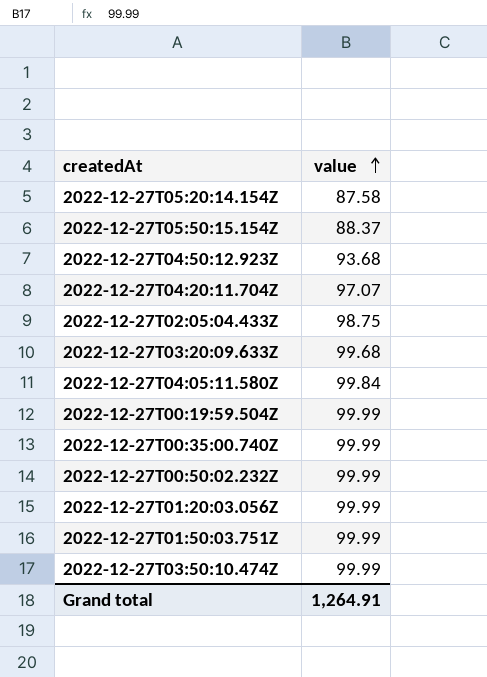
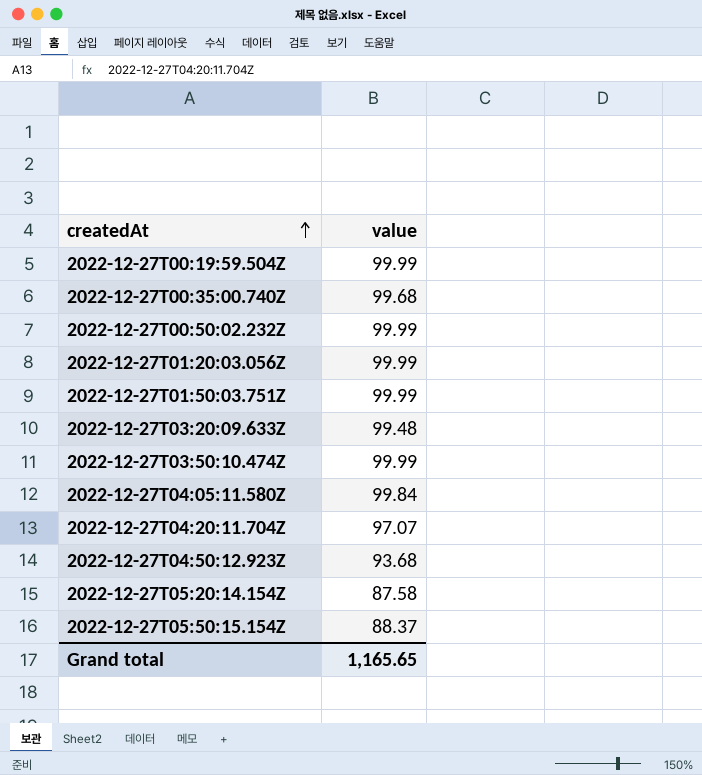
row order: value ascending -> createdAt ascending
row 2022-12-27T02:05:04.433Z: 98.75 -> none
2022-12-27T00:35:00.740Z | value: 99.99 -> 99.68
2022-12-27T03:20:09.633Z | value: 99.68 -> 99.48
Grand total | value: 1,264.91 -> 1,165.65

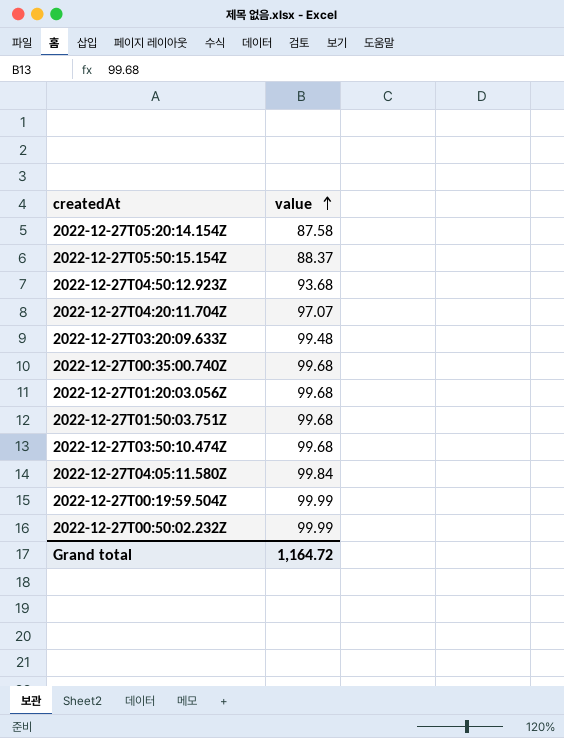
row order: createdAt ascending -> value ascending
2022-12-27T01:20:03.056Z | value: 99.99 -> 99.68
2022-12-27T01:50:03.751Z | value: 99.99 -> 99.68
2022-12-27T03:50:10.474Z | value: 99.99 -> 99.68
Grand total | value: 1,165.65 -> 1,164.72

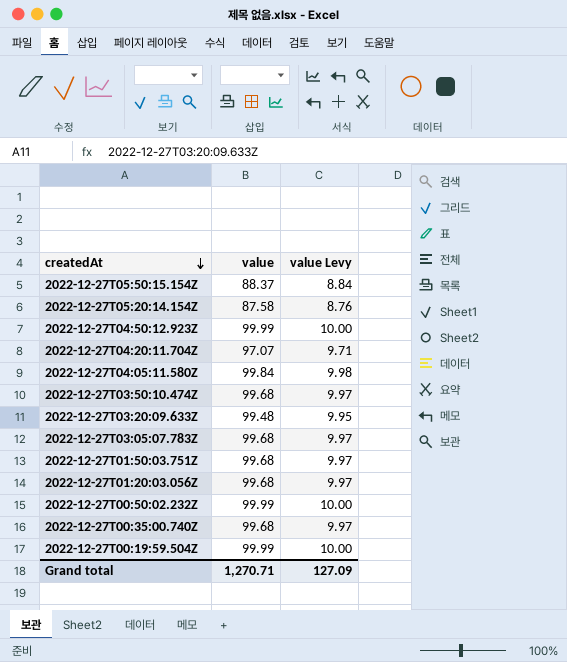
row order: value ascending -> createdAt descending
column value Levy | formula: none -> [value] * 0.1
2022-12-27T04:50:12.923Z | value: 93.68 -> 99.99
row 2022-12-27T03:05:07.783Z: none -> 99.68 | 9.97
Grand total | value: 1,164.72 -> 1,270.71

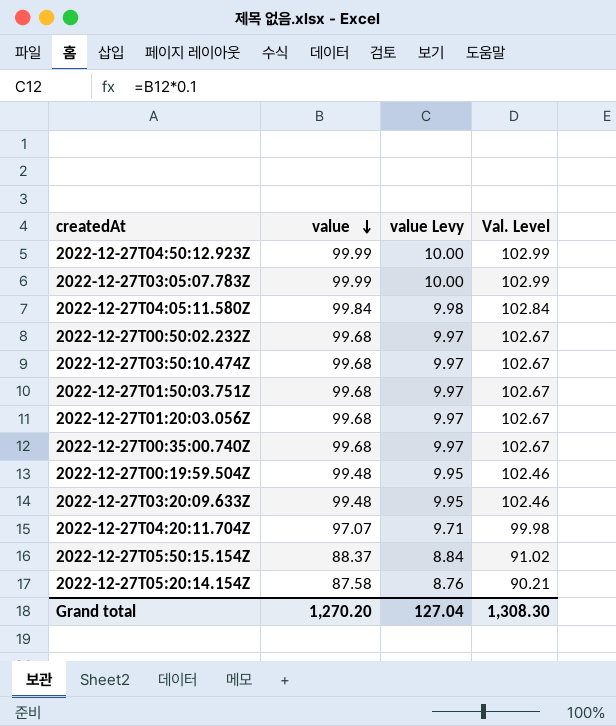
row order: createdAt descending -> value descending
column Val. Level | formula: none -> [value] * 1.03
2022-12-27T03:05:07.783Z | value: 99.68 -> 99.99
2022-12-27T03:05:07.783Z | value Levy: 9.97 -> 10.00
2022-12-27T00:50:02.232Z | value: 99.99 -> 99.68
2022-12-27T00:50:02.232Z | value Levy: 10.00 -> 9.97
2022-12-27T00:19:59.504Z | value: 99.99 -> 99.48
2022-12-27T00:19:59.504Z | value Levy: 10.00 -> 9.95
Grand total | value: 1,270.71 -> 1,270.20
Grand total | value Levy: 127.09 -> 127.04

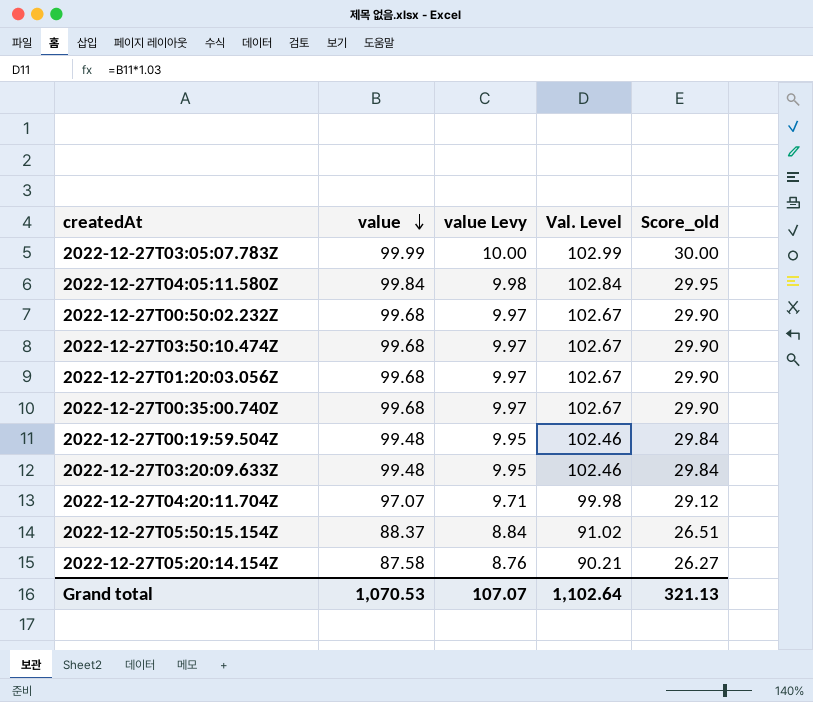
column Score_old | formula: none -> [value] * 0.3
row 2022-12-27T04:50:12.923Z: 99.99 | 10.00 | 102.99 -> none
row 2022-12-27T01:50:03.751Z: 99.68 | 9.97 | 102.67 -> none
Grand total | value: 1,270.20 -> 1,070.53
Grand total | value Levy: 127.04 -> 107.07
Grand total | Val. Level: 1,308.30 -> 1,102.64

